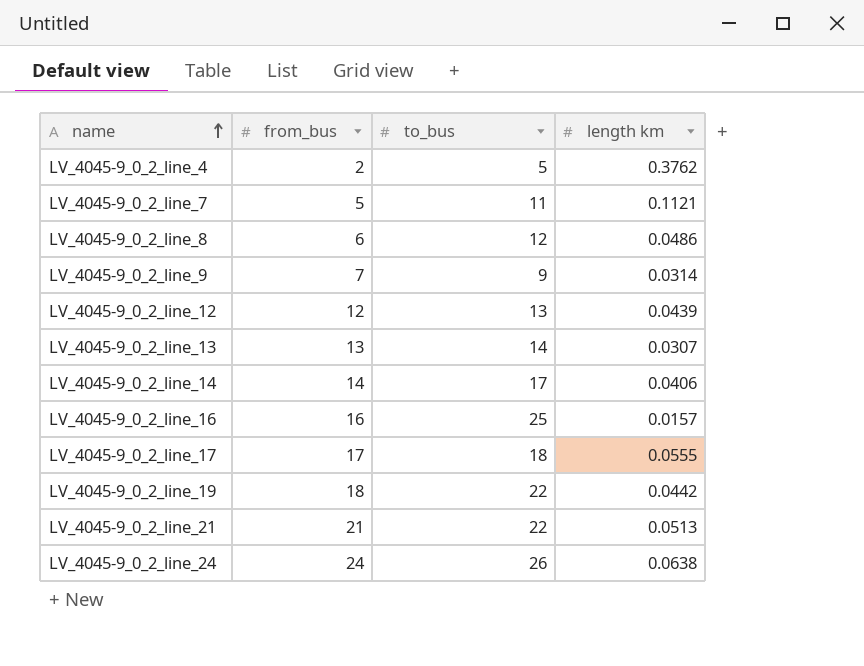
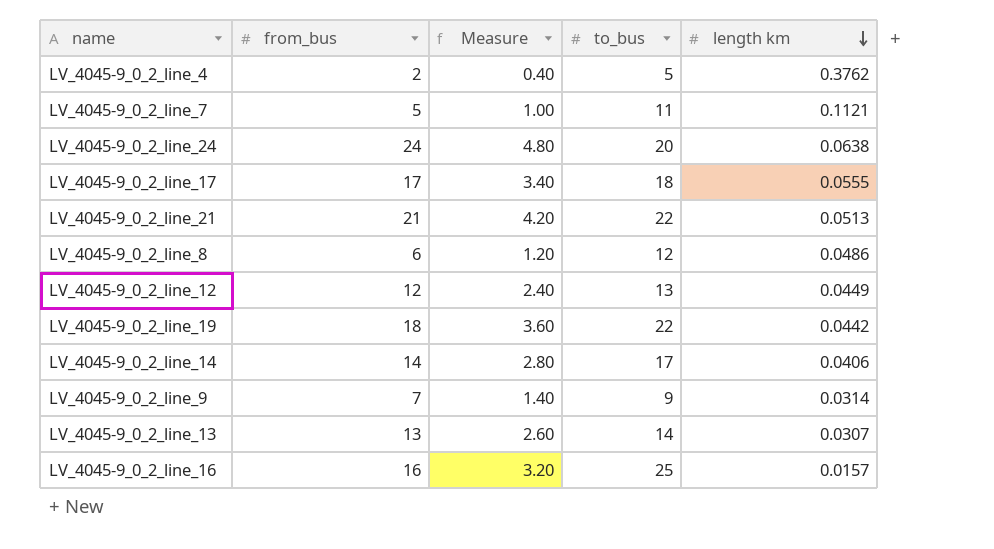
row order: name ascending -> length km descending
column Measure | formula: none -> [from_bus] * 0.2
LV_4045-9_0_2_line_24 | to_bus: 26 -> 20
LV_4045-9_0_2_line_12 | length km: 0.0439 -> 0.0449

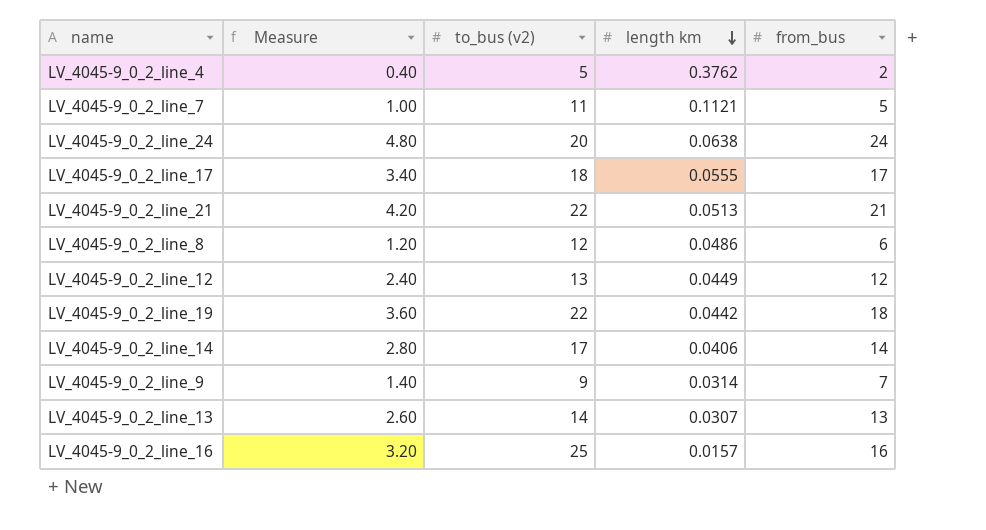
column name: to_bus -> to_bus (v2)
column from_bus | position: 2 -> 5

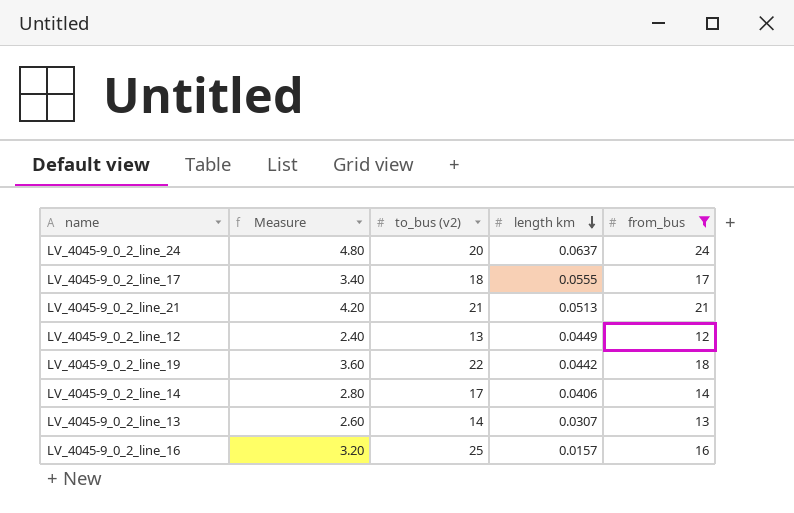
filter: none -> from_bus >= 12
LV_4045-9_0_2_line_24 | length km: 0.0638 -> 0.0637
LV_4045-9_0_2_line_21 | to_bus (v2): 22 -> 21

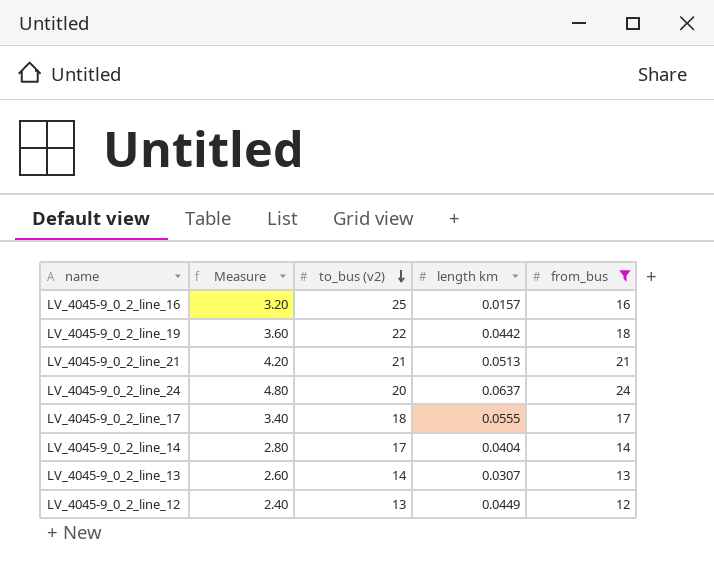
row order: length km descending -> to_bus (v2) descending
LV_4045-9_0_2_line_14 | length km: 0.0406 -> 0.0404

